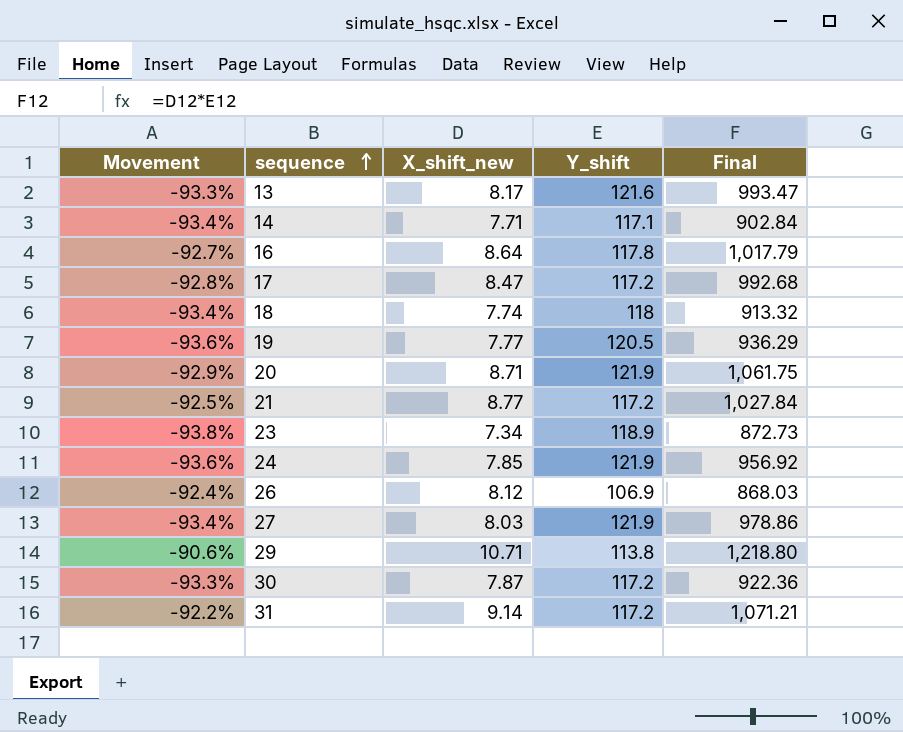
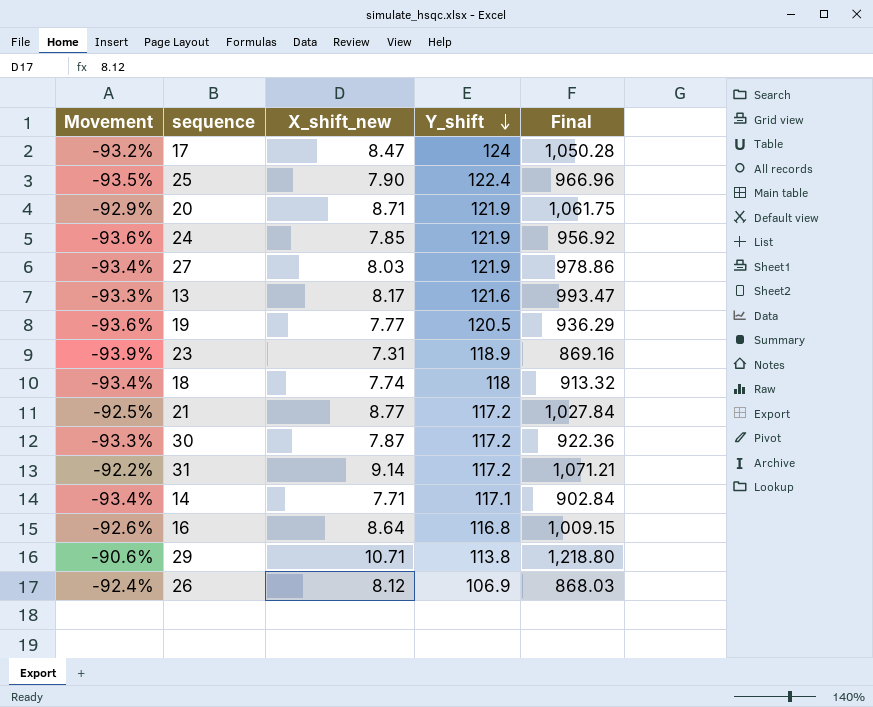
row order: sequence ascending -> Y_shift descending
17 | Movement: -92.8% -> -93.2%
17 | Y_shift: 117.2 -> 124
17 | Final: 992.68 -> 1,050.28
row 25: none -> -93.5% | 7.90 | 122.4 | 966.96
23 | Movement: -93.8% -> -93.9%
23 | X_shift_new: 7.34 -> 7.31
23 | Final: 872.73 -> 869.16
16 | Movement: -92.7% -> -92.6%
16 | Y_shift: 117.8 -> 116.8
16 | Final: 1,017.79 -> 1,009.15

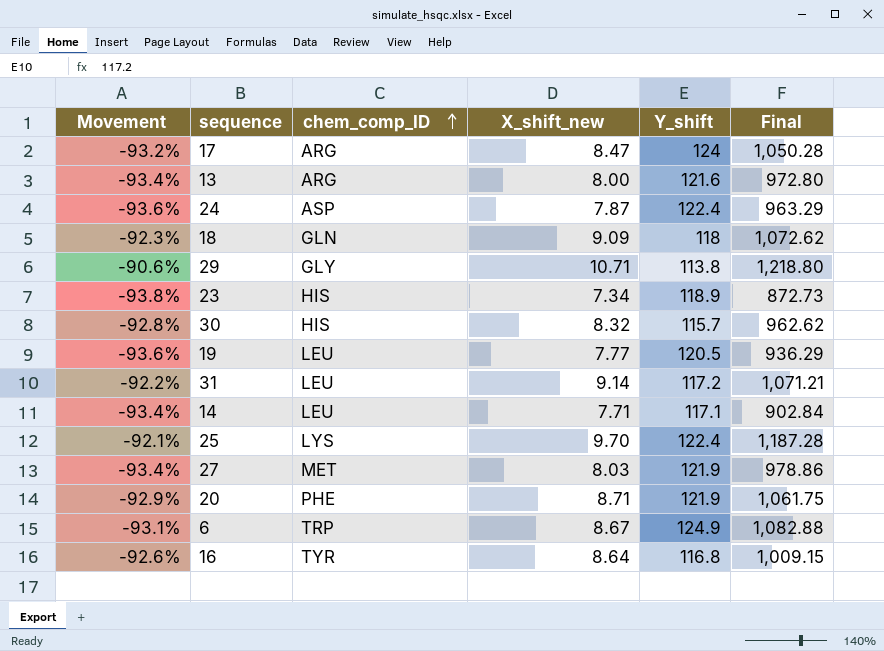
row order: Y_shift descending -> chem_comp_ID ascending
column chem_comp_ID | position: none -> 3
row 21: -92.5% | 8.77 | 117.2 | 1,027.84 -> none
row 26: -92.4% | 8.12 | 106.9 | 868.03 -> none
13 | Movement: -93.3% -> -93.4%
13 | X_shift_new: 8.17 -> 8.00
13 | Final: 993.47 -> 972.80
24 | X_shift_new: 7.85 -> 7.87
24 | Y_shift: 121.9 -> 122.4
24 | Final: 956.92 -> 963.29
18 | Movement: -93.4% -> -92.3%
18 | X_shift_new: 7.74 -> 9.09
18 | Final: 913.32 -> 1,072.62
23 | Movement: -93.9% -> -93.8%
23 | X_shift_new: 7.31 -> 7.34
23 | Final: 869.16 -> 872.73
30 | Movement: -93.3% -> -92.8%
30 | X_shift_new: 7.87 -> 8.32
30 | Y_shift: 117.2 -> 115.7
30 | Final: 922.36 -> 962.62
25 | Movement: -93.5% -> -92.1%
25 | X_shift_new: 7.90 -> 9.70
25 | Final: 966.96 -> 1,187.28
row 6: none -> -93.1% | TRP | 8.67 | 124.9 | 1,082.88

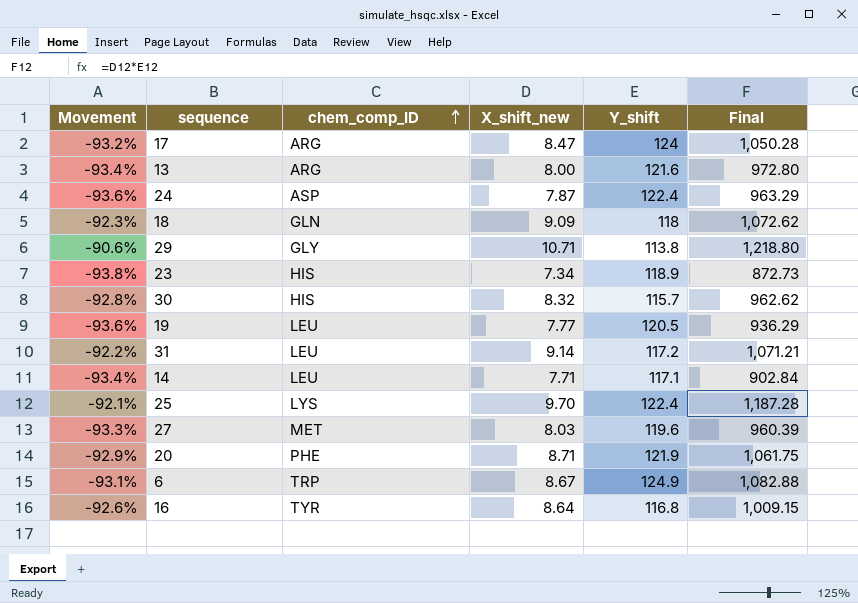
27 | Movement: -93.4% -> -93.3%
27 | Y_shift: 121.9 -> 119.6
27 | Final: 978.86 -> 960.39

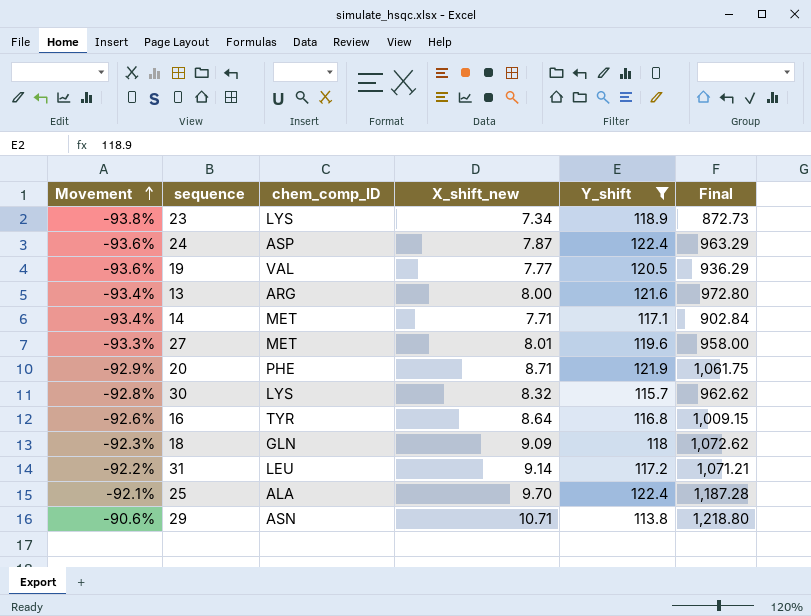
filter: none -> Y_shift <= 122.4
row order: chem_comp_ID ascending -> Movement ascending
23 | chem_comp_ID: HIS -> LYS
19 | chem_comp_ID: LEU -> VAL
14 | chem_comp_ID: LEU -> MET
27 | X_shift_new: 8.03 -> 8.01
27 | Final: 960.39 -> 958.00
30 | chem_comp_ID: HIS -> LYS
25 | chem_comp_ID: LYS -> ALA
29 | chem_comp_ID: GLY -> ASN

